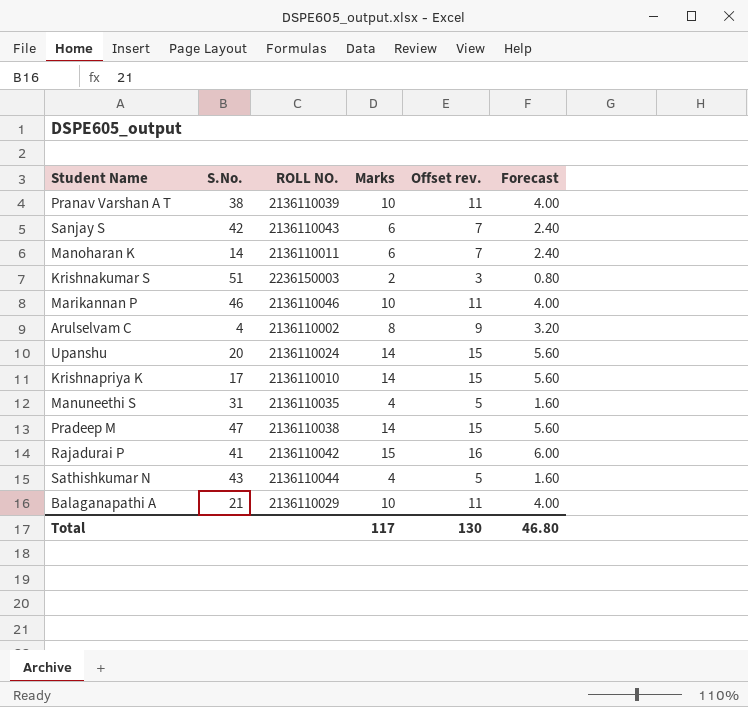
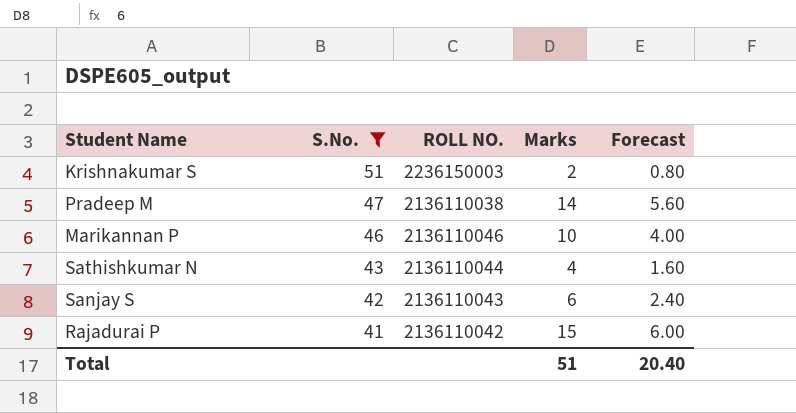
filter: none -> S.No. >= 41
row order: none -> S.No. descending
column Offset rev. | formula: [Marks] + 1 -> none
Total | Marks: 117 -> 51
Total | Forecast: 46.80 -> 20.40

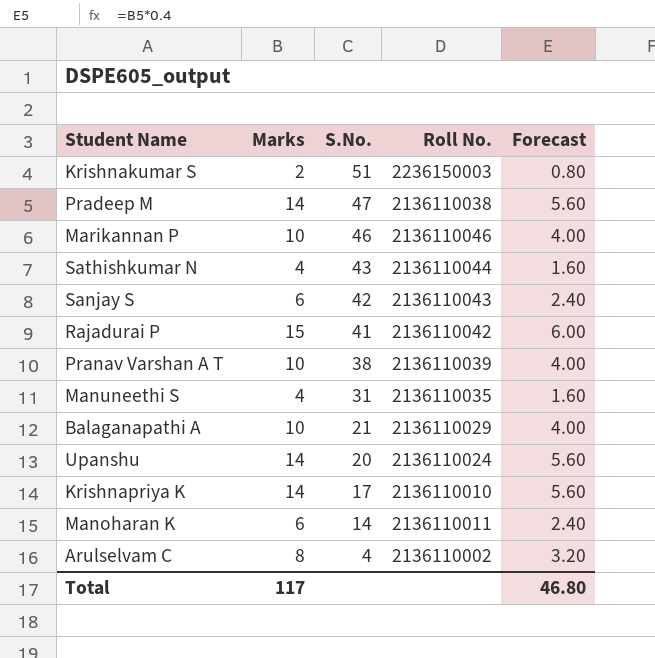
filter: S.No. >= 41 -> none
column Marks | position: 4 -> 2
column name: ROLL NO. -> Roll No.
Total | Marks: 51 -> 117
Total | Forecast: 20.40 -> 46.80

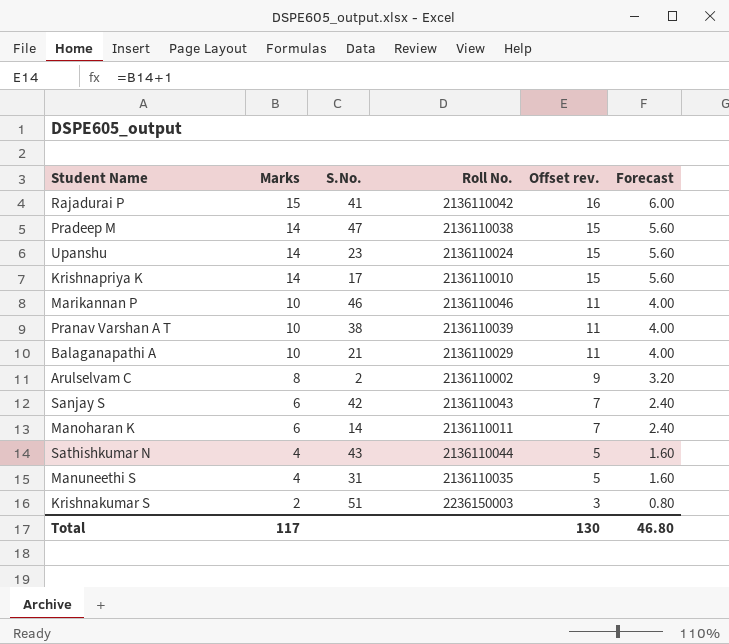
row order: S.No. descending -> Marks descending
column Offset rev. | formula: none -> [Marks] + 1
Upanshu | S.No.: 20 -> 23
Arulselvam C | S.No.: 4 -> 2

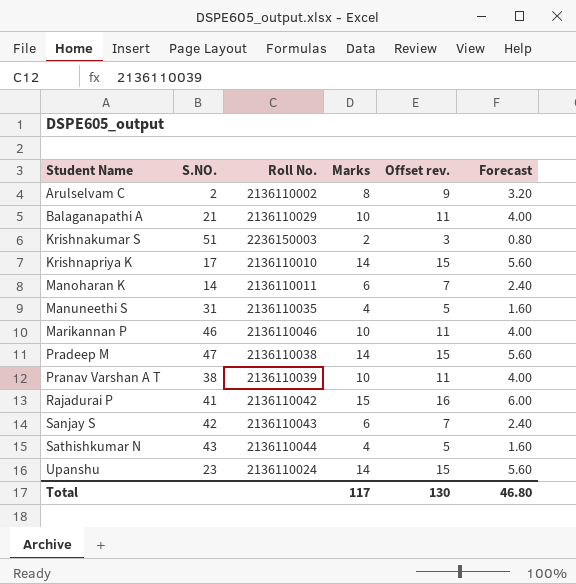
row order: Marks descending -> Student Name ascending
column name: S.No. -> S.NO.
column Marks | position: 2 -> 4

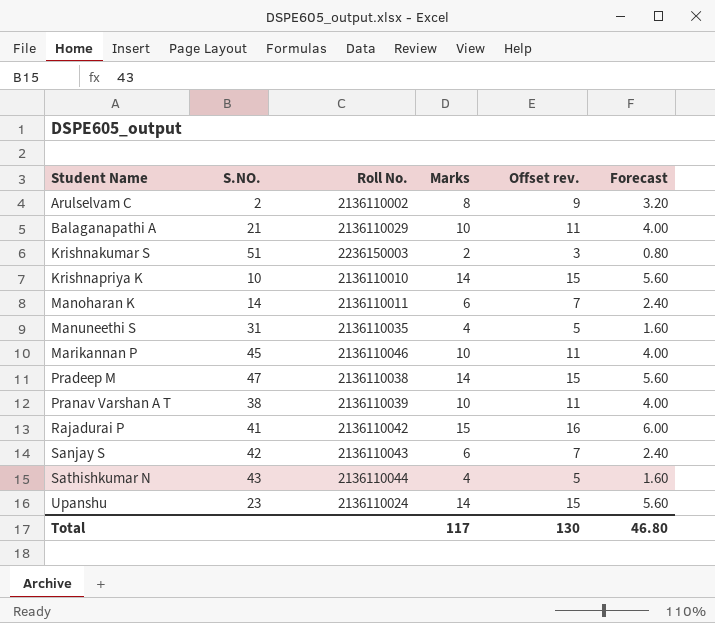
Krishnapriya K | S.NO.: 17 -> 10
Marikannan P | S.NO.: 46 -> 45

